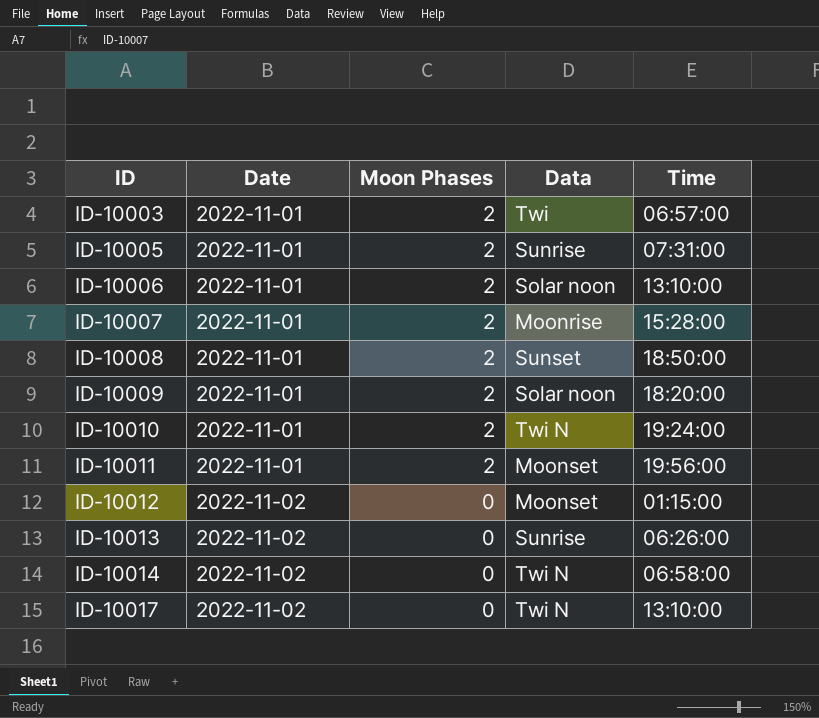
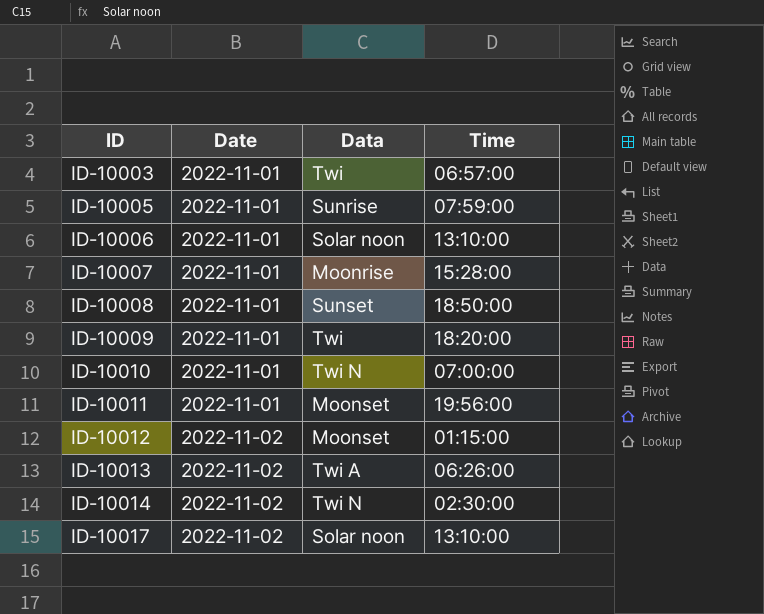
column Moon Phases | position: 3 -> none
ID-10005 | Time: 07:31:00 -> 07:59:00
ID-10009 | Data: Solar noon -> Twi
ID-10010 | Time: 19:24:00 -> 07:00:00
ID-10013 | Data: Sunrise -> Twi A
ID-10014 | Time: 06:58:00 -> 02:30:00
ID-10017 | Data: Twi N -> Solar noon

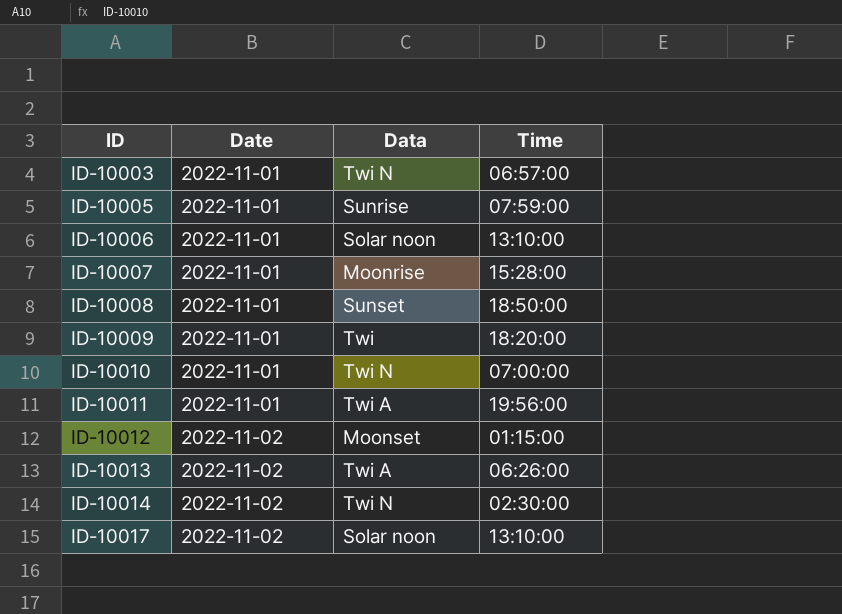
ID-10003 | Data: Twi -> Twi N
ID-10011 | Data: Moonset -> Twi A

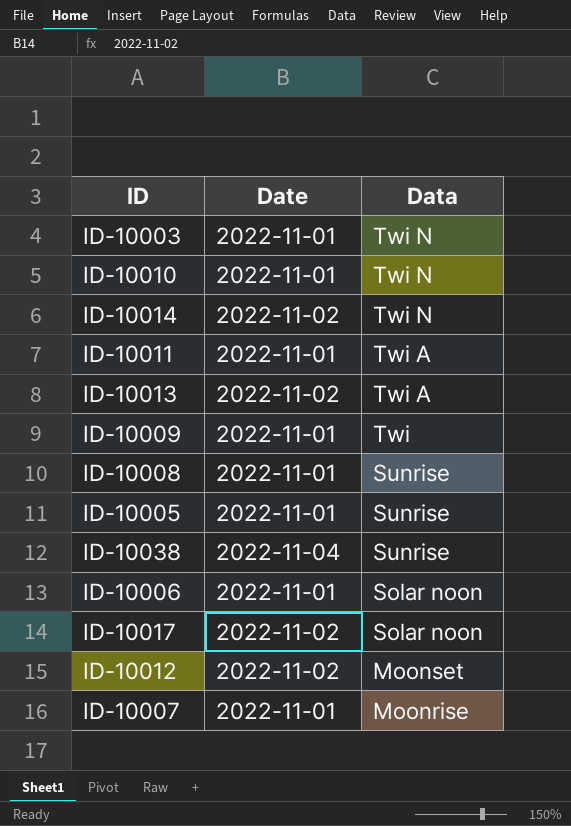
row order: ID ascending -> Data descending
column Time | position: 4 -> none
ID-10008 | Data: Sunset -> Sunrise
row ID-10038: none -> 2022-11-04 | Sunrise

